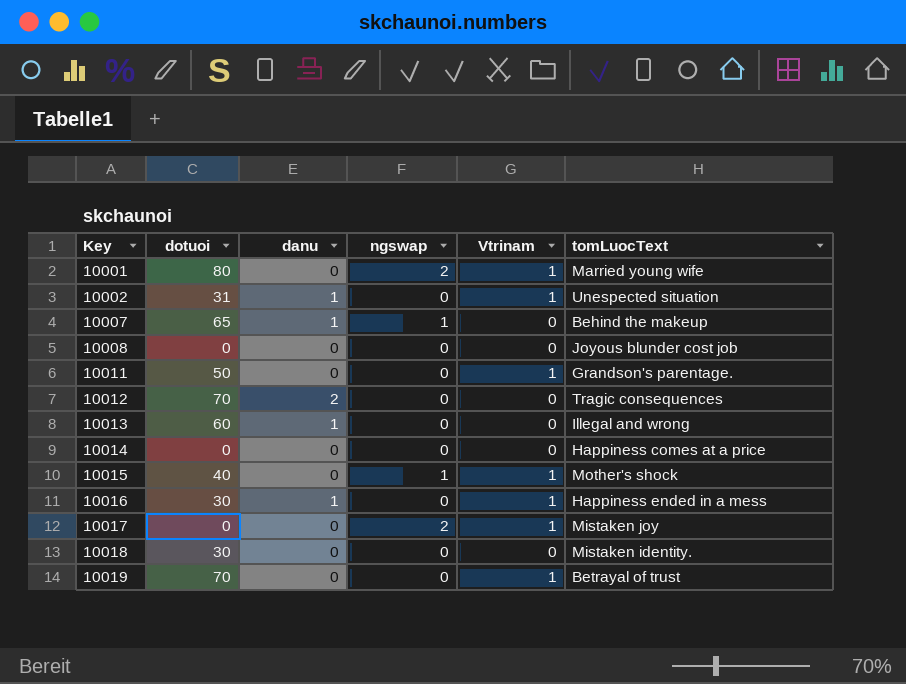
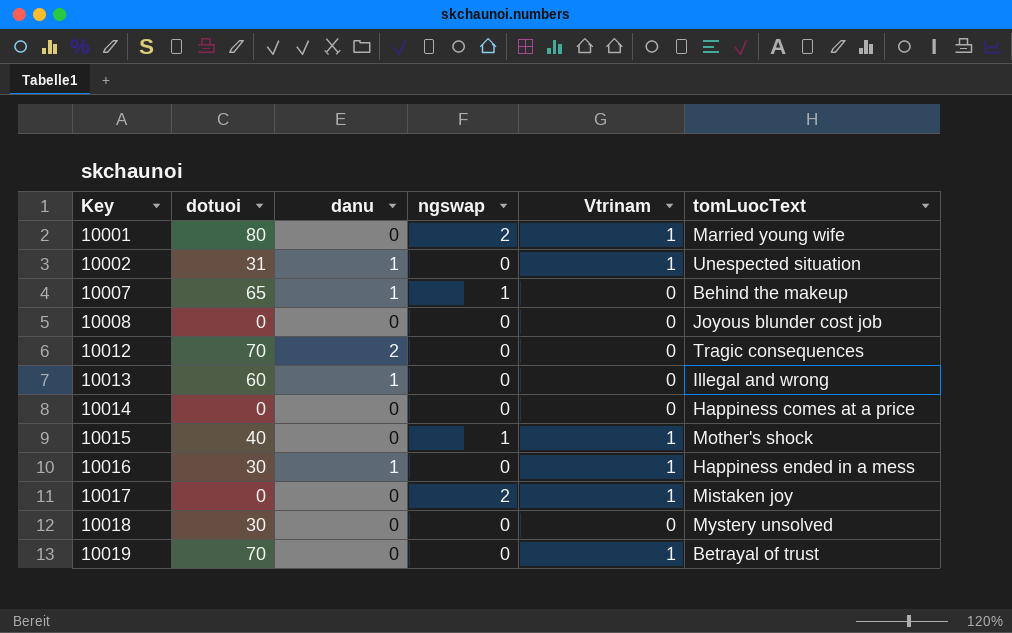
row 10011: 50 | 0 | 0 | 1 | Grandson's parentage. -> none
10018 | tomLuocText: Mistaken identity. -> Mystery unsolved

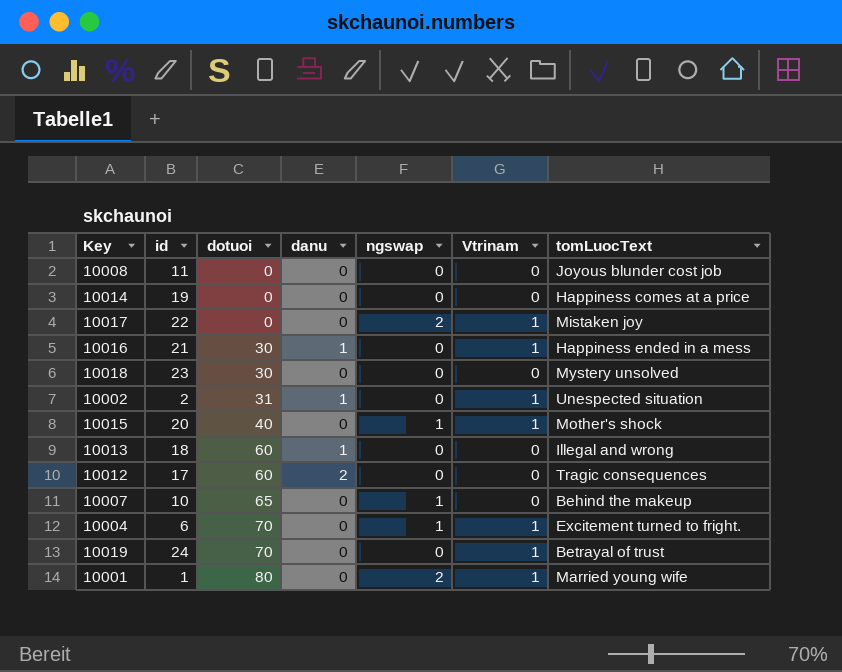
row order: Key ascending -> dotuoi ascending
column id | position: none -> 2
10012 | dotuoi: 70 -> 60
10007 | danu: 1 -> 0
row 10004: none -> 6 | 70 | 0 | 1 | 1 | Excitement turned to fright.

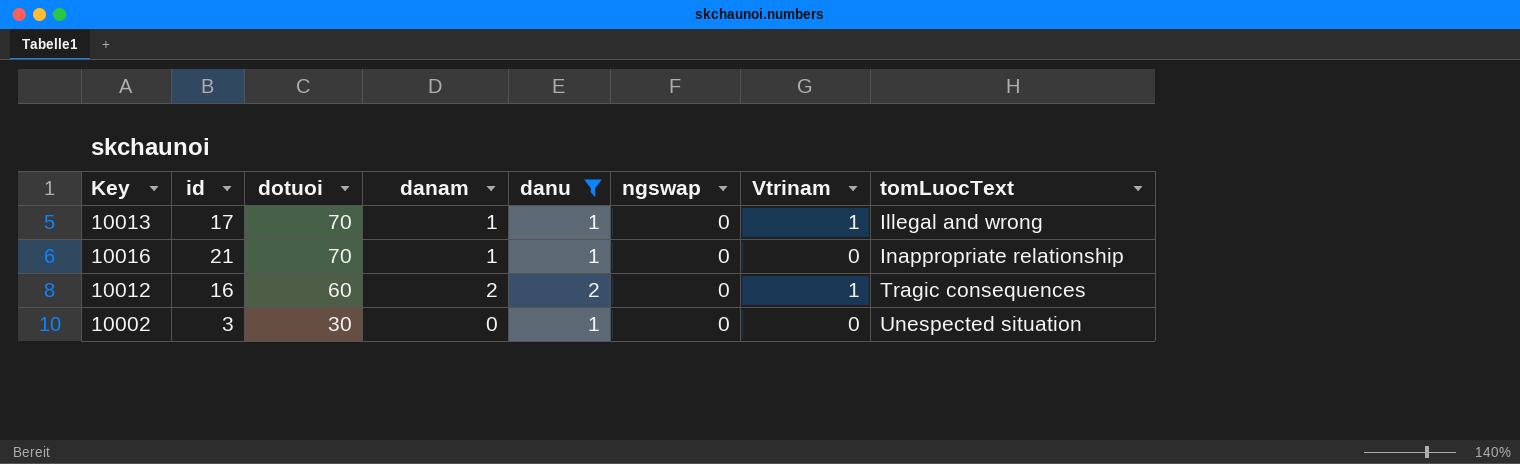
filter: none -> danu != 0
row order: dotuoi ascending -> dotuoi descending
column danam | position: none -> 4
10013 | id: 18 -> 17
10013 | dotuoi: 60 -> 70
10013 | Vtrinam: 0 -> 1
10016 | dotuoi: 30 -> 70
10016 | Vtrinam: 1 -> 0
10016 | tomLuocText: Happiness ended in a mess -> Inappropriate relationship
10012 | id: 17 -> 16
10012 | Vtrinam: 0 -> 1
10002 | id: 2 -> 3
10002 | dotuoi: 31 -> 30
10002 | Vtrinam: 1 -> 0

